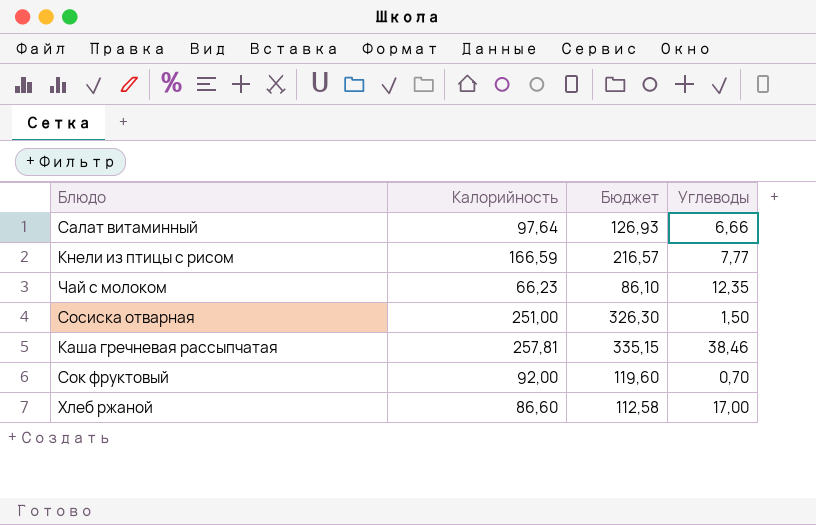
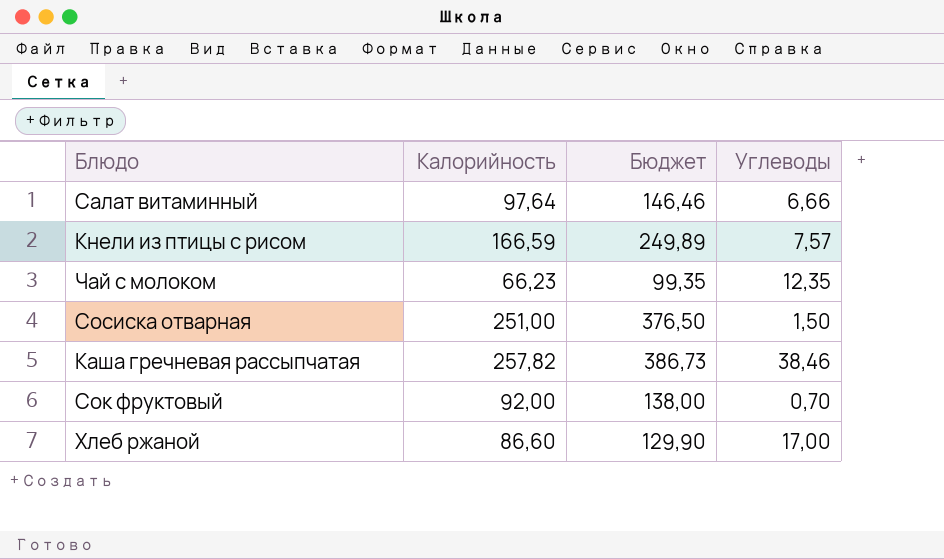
column Бюджет | formula: [Калорийность] * 1,3 -> [Калорийность] * 1,5
Кнели из птицы с рисом | Углеводы: 7,77 -> 7,57
Каша гречневая рассыпчатая | Калорийность: 257,81 -> 257,82

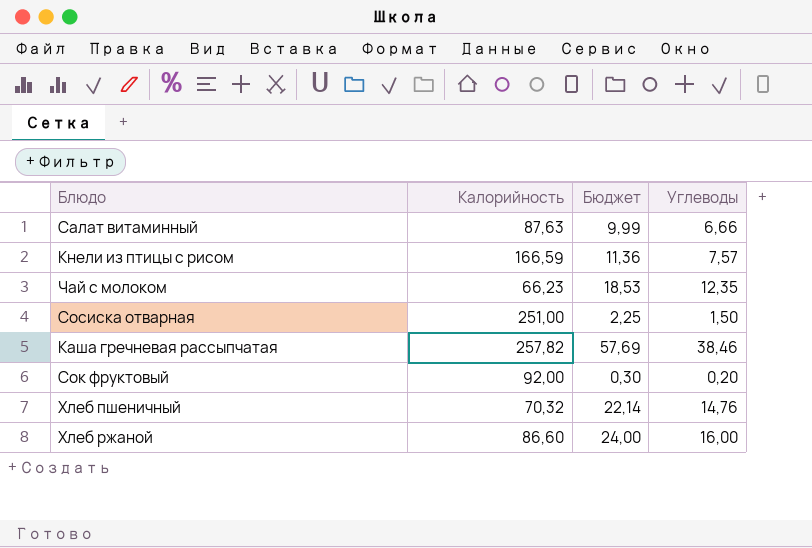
column Бюджет | formula: [Калорийность] * 1,5 -> [Углеводы] * 1,5
Салат витаминный | Калорийность: 97,64 -> 87,63
Сок фруктовый | Углеводы: 0,70 -> 0,20
row Хлеб пшеничный: none -> 70,32 | 22,14 | 14,76
Хлеб ржаной | Углеводы: 17,00 -> 16,00

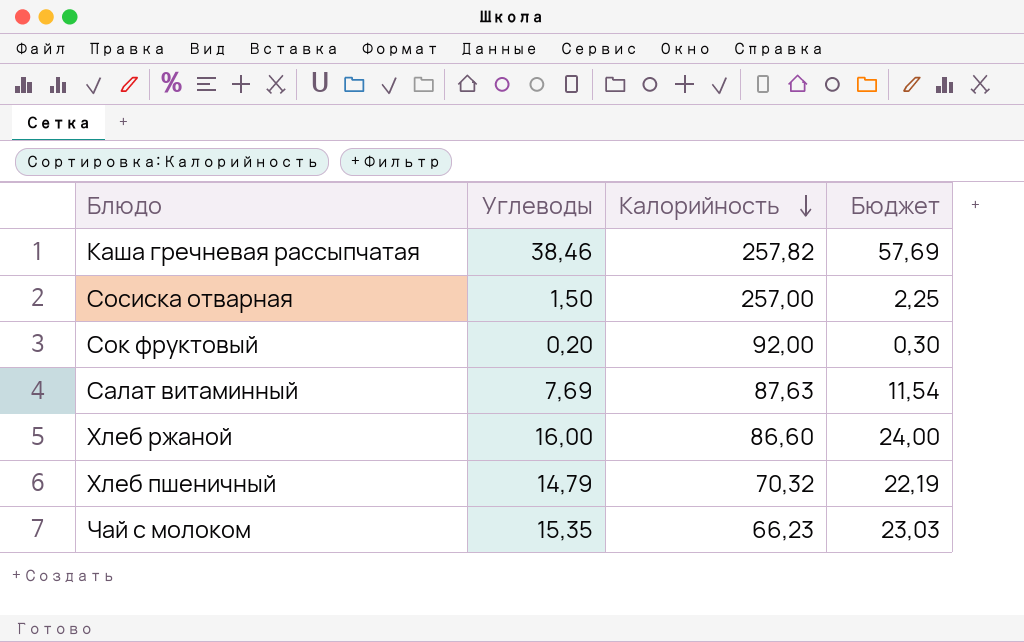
row order: none -> Калорийность descending
column Углеводы | position: 4 -> 2
row Кнели из птицы с рисом: 166,59 | 11,36 | 7,57 -> none
Сосиска отварная | Калорийность: 251,00 -> 257,00
Салат витаминный | Углеводы: 6,66 -> 7,69
Салат витаминный | Бюджет: 9,99 -> 11,54
Хлеб пшеничный | Углеводы: 14,76 -> 14,79
Хлеб пшеничный | Бюджет: 22,14 -> 22,19
Чай с молоком | Углеводы: 12,35 -> 15,35
Чай с молоком | Бюджет: 18,53 -> 23,03

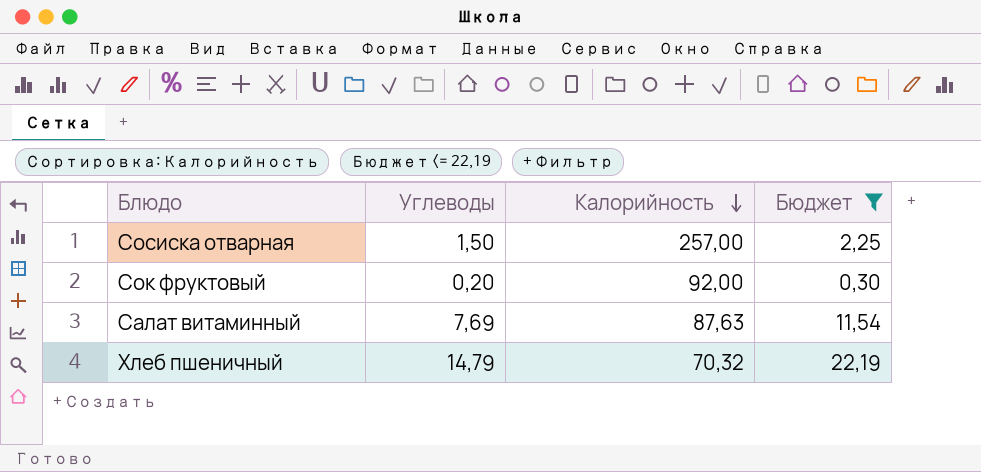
filter: none -> Бюджет <= 22,19

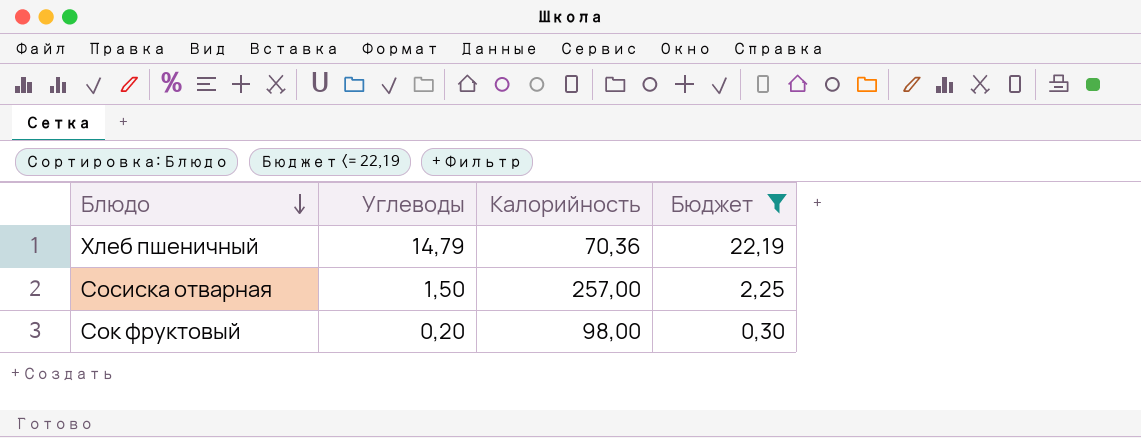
row order: Калорийность descending -> Блюдо descending
row Салат витаминный: 7,69 | 87,63 | 11,54 -> none
Хлеб пшеничный | Калорийность: 70,32 -> 70,36
Сок фруктовый | Калорийность: 92,00 -> 98,00

